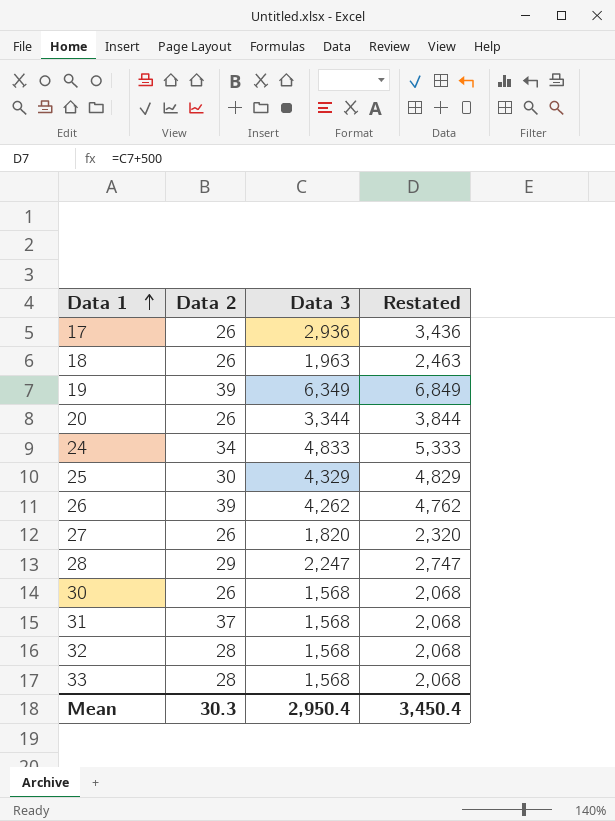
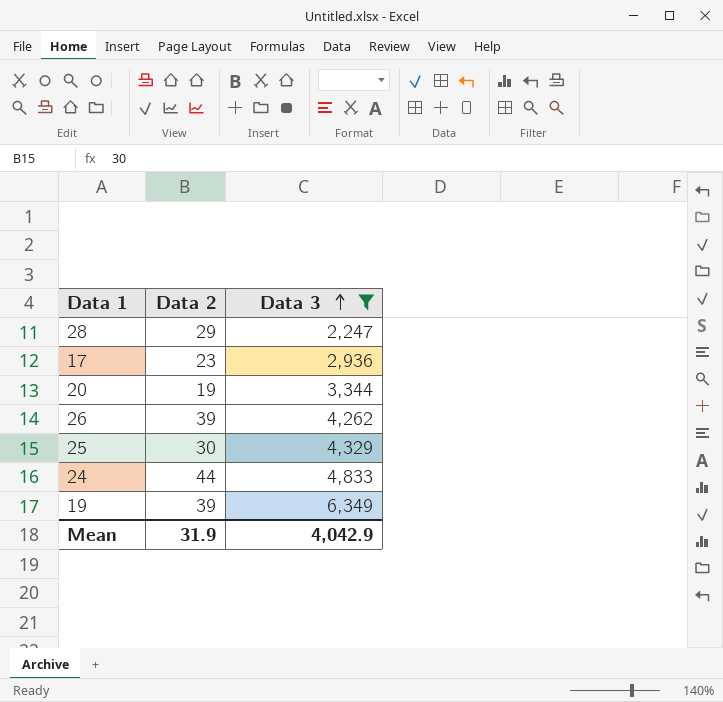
filter: none -> Data 3 >= 2,247
row order: Data 1 ascending -> Data 3 ascending
column Restated | formula: [Data 3] + 500 -> none
17 | Data 2: 26 -> 23
20 | Data 2: 26 -> 19
24 | Data 2: 34 -> 44
Mean | Data 2: 30.3 -> 31.9
Mean | Data 3: 2,950.4 -> 4,042.9

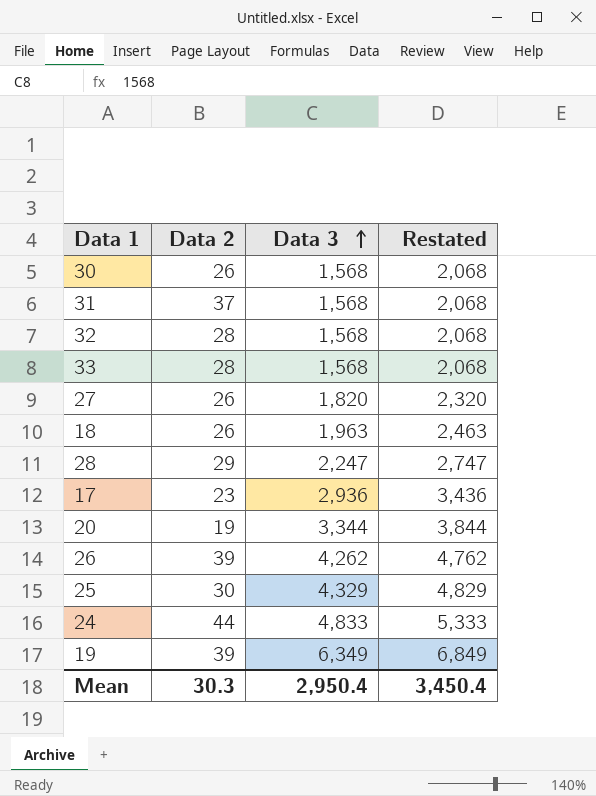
filter: Data 3 >= 2,247 -> none
column Restated | formula: none -> [Data 3] + 500
Mean | Data 2: 31.9 -> 30.3
Mean | Data 3: 4,042.9 -> 2,950.4

